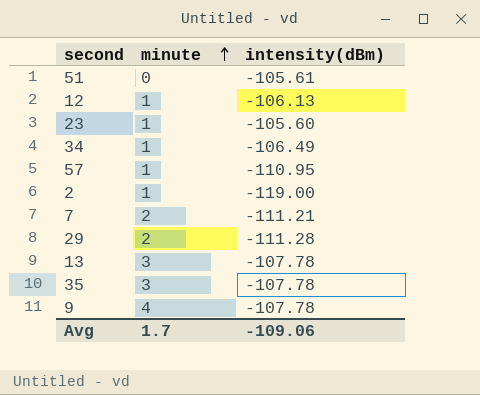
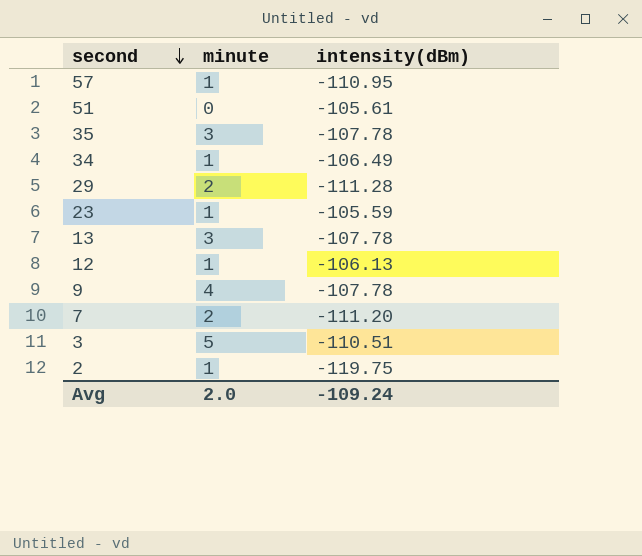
row order: minute ascending -> second descending
23 | intensity(dBm): -105.60 -> -105.59
7 | intensity(dBm): -111.21 -> -111.20
row 3: none -> 5 | -110.51
2 | intensity(dBm): -119.00 -> -119.75
Avg | minute: 1.7 -> 2.0
Avg | intensity(dBm): -109.06 -> -109.24

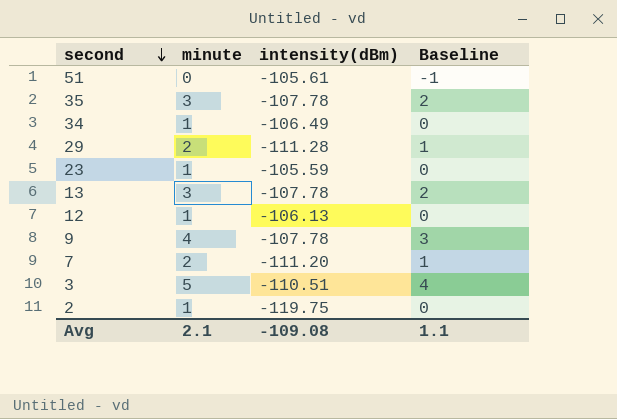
column Baseline | formula: none -> [minute] - 1
row 57: 1 | -110.95 -> none
Avg | minute: 2.0 -> 2.1
Avg | intensity(dBm): -109.24 -> -109.08

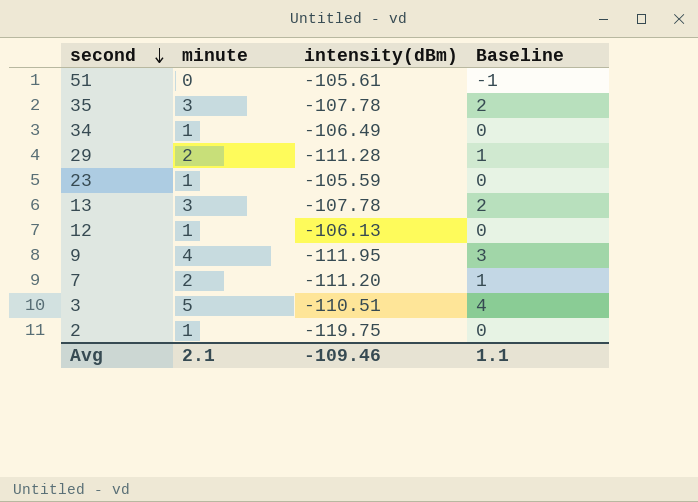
9 | intensity(dBm): -107.78 -> -111.95
Avg | intensity(dBm): -109.08 -> -109.46

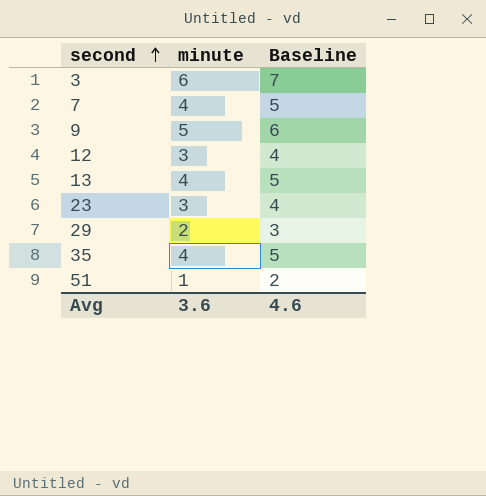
row order: second descending -> second ascending
column intensity(dBm) | position: 3 -> none
column Baseline | formula: [minute] - 1 -> [minute] + 1
row 34: 1 | -106.49 | 0 -> none
row 2: 1 | -119.75 | 0 -> none
3 | minute: 5 -> 6
7 | minute: 2 -> 4
9 | minute: 4 -> 5
12 | minute: 1 -> 3
13 | minute: 3 -> 4
23 | minute: 1 -> 3
35 | minute: 3 -> 4
51 | minute: 0 -> 1
Avg | minute: 2.1 -> 3.6
Avg | Baseline: 1.1 -> 4.6

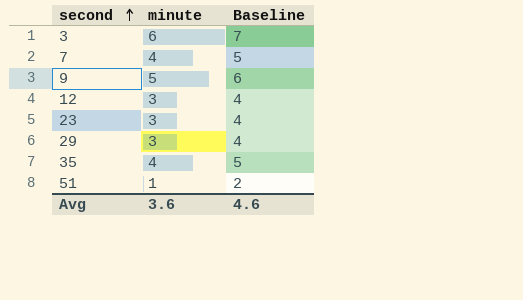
row 13: 4 | 5 -> none
29 | minute: 2 -> 3
29 | Baseline: 3 -> 4

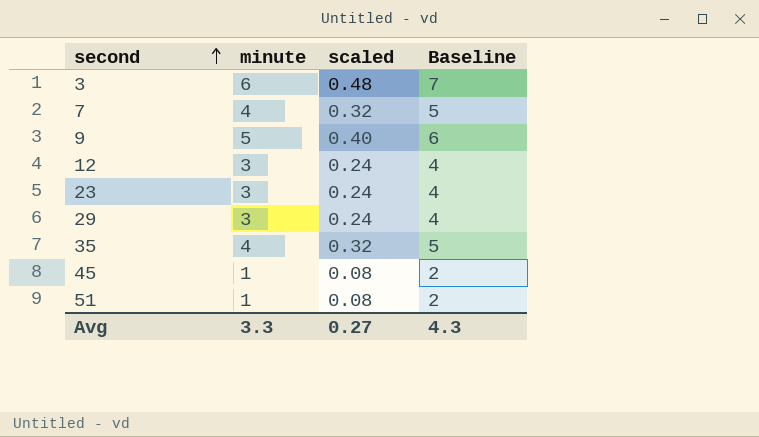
column scaled | formula: none -> [minute] * 0.08
row 45: none -> 1 | 0.08 | 2
Avg | minute: 3.6 -> 3.3
Avg | Baseline: 4.6 -> 4.3

